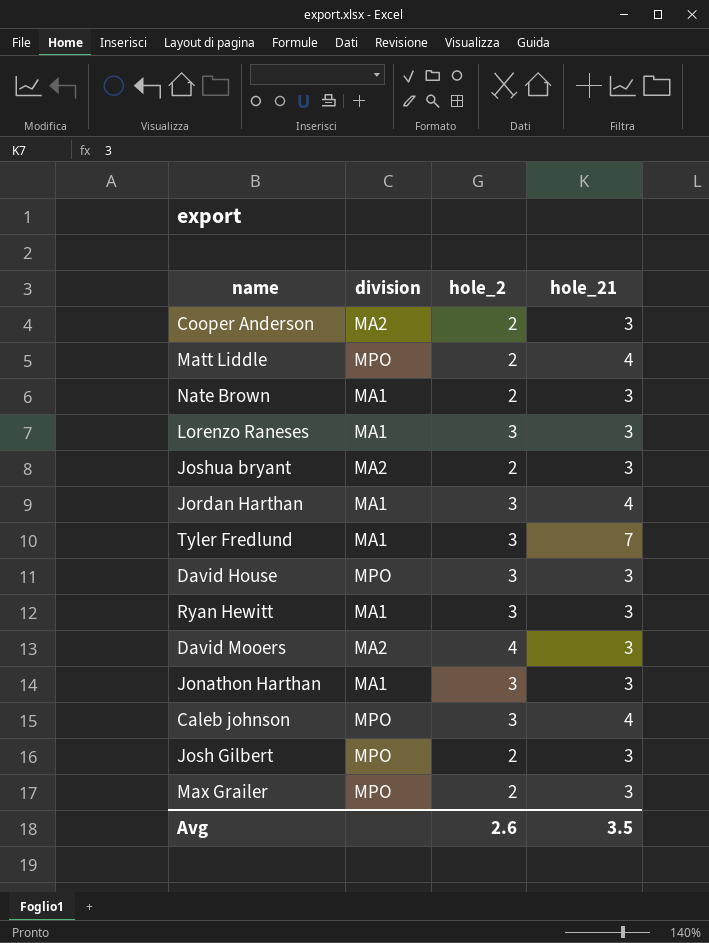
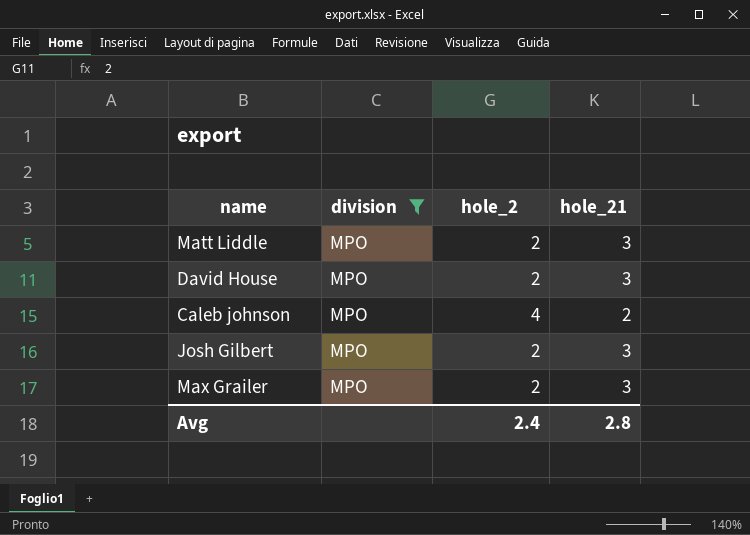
filter: none -> division = MPO
Matt Liddle | hole_21: 4 -> 3
David House | hole_2: 3 -> 2
Caleb johnson | hole_2: 3 -> 4
Caleb johnson | hole_21: 4 -> 2
Avg | hole_2: 2.6 -> 2.4
Avg | hole_21: 3.5 -> 2.8

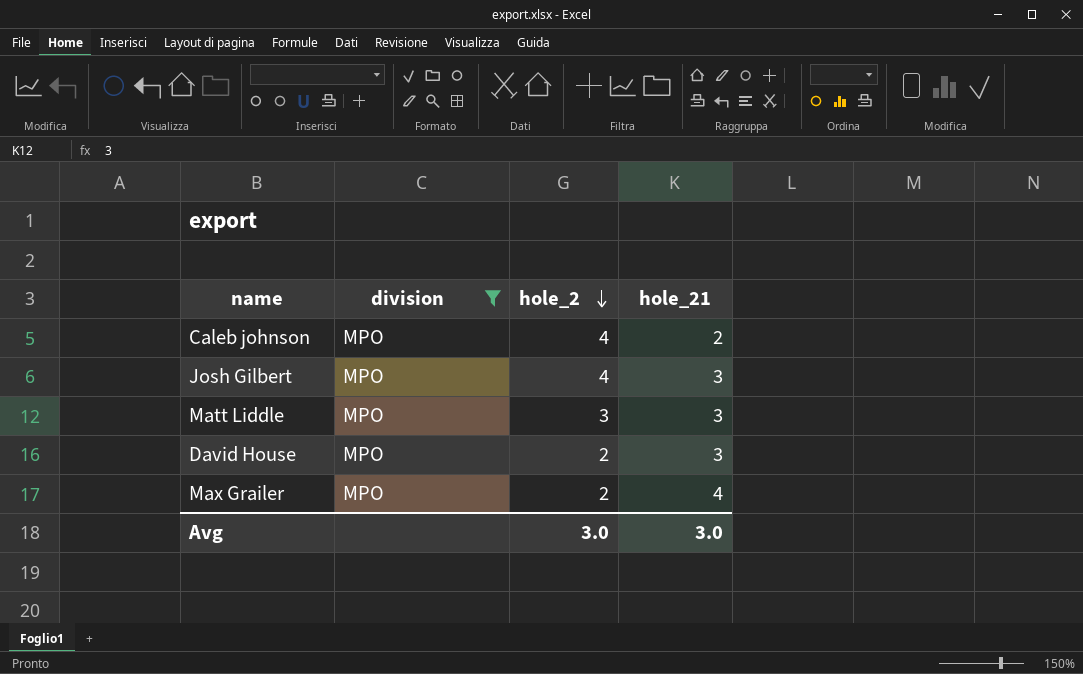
row order: none -> hole_2 descending
Josh Gilbert | hole_2: 2 -> 4
Matt Liddle | hole_2: 2 -> 3
Max Grailer | hole_21: 3 -> 4
Avg | hole_2: 2.4 -> 3.0
Avg | hole_21: 2.8 -> 3.0

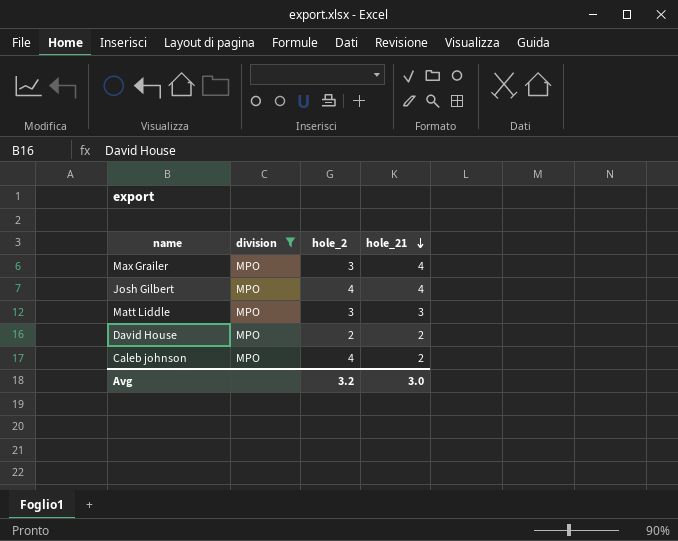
row order: hole_2 descending -> hole_21 descending
Max Grailer | hole_2: 2 -> 3
Josh Gilbert | hole_21: 3 -> 4
David House | hole_21: 3 -> 2
Avg | hole_2: 3.0 -> 3.2

